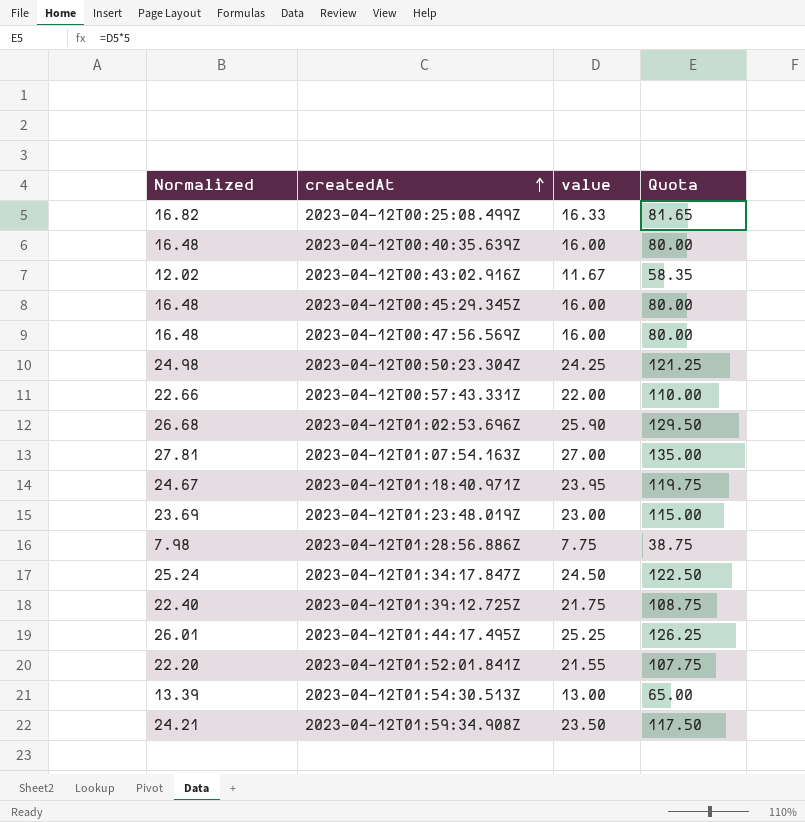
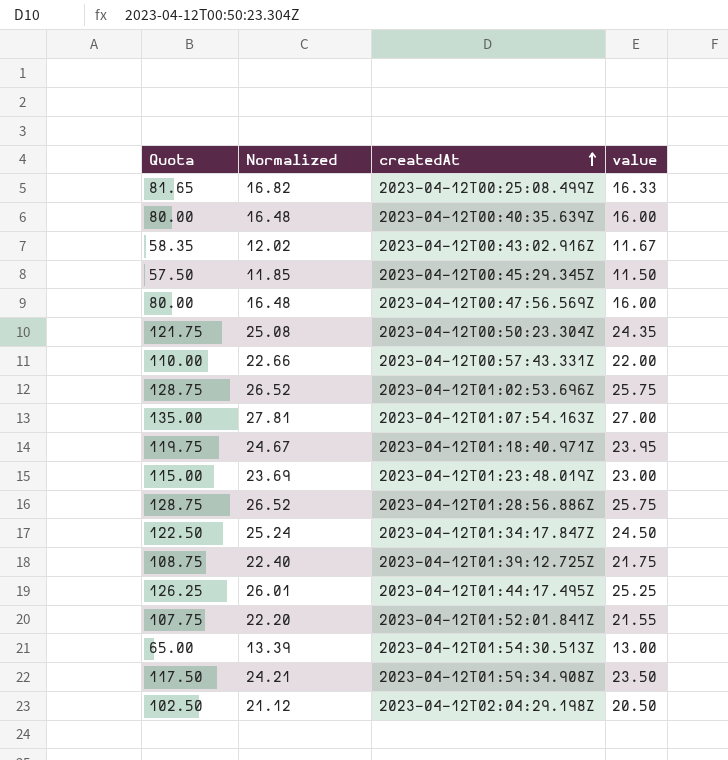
column Quota | position: 4 -> 1
2023-04-12T00:45:29.345Z | Quota: 80.00 -> 57.50
2023-04-12T00:45:29.345Z | Normalized: 16.48 -> 11.85
2023-04-12T00:45:29.345Z | value: 16.00 -> 11.50
2023-04-12T00:50:23.304Z | Quota: 121.25 -> 121.75
2023-04-12T00:50:23.304Z | Normalized: 24.98 -> 25.08
2023-04-12T00:50:23.304Z | value: 24.25 -> 24.35
2023-04-12T01:02:53.696Z | Quota: 129.50 -> 128.75
2023-04-12T01:02:53.696Z | Normalized: 26.68 -> 26.52
2023-04-12T01:02:53.696Z | value: 25.90 -> 25.75
2023-04-12T01:28:56.886Z | Quota: 38.75 -> 128.75
2023-04-12T01:28:56.886Z | Normalized: 7.98 -> 26.52
2023-04-12T01:28:56.886Z | value: 7.75 -> 25.75
row 2023-04-12T02:04:29.198Z: none -> 102.50 | 21.12 | 20.50

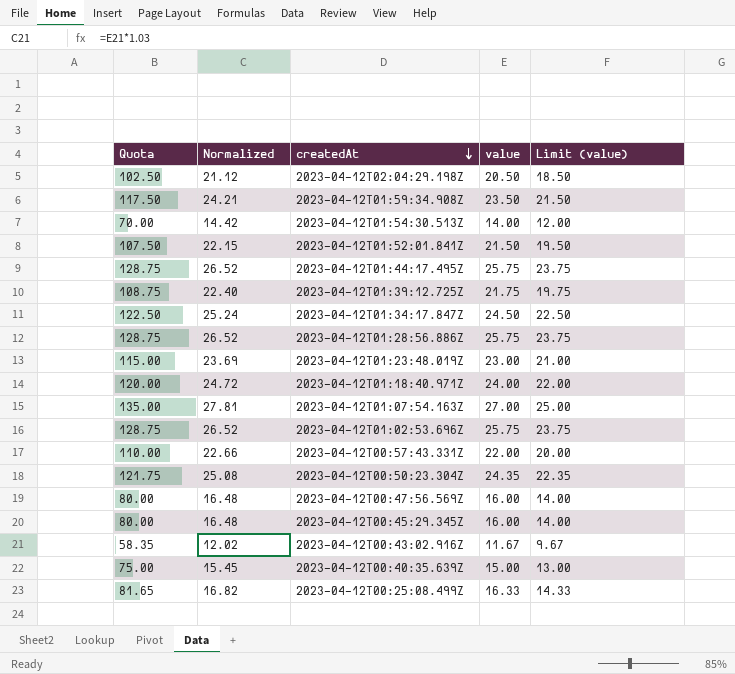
row order: createdAt ascending -> createdAt descending
column Limit (value) | formula: none -> [value] - 2
2023-04-12T01:54:30.513Z | Quota: 65.00 -> 70.00
2023-04-12T01:54:30.513Z | Normalized: 13.39 -> 14.42
2023-04-12T01:54:30.513Z | value: 13.00 -> 14.00
2023-04-12T01:52:01.841Z | Quota: 107.75 -> 107.50
2023-04-12T01:52:01.841Z | Normalized: 22.20 -> 22.15
2023-04-12T01:52:01.841Z | value: 21.55 -> 21.50
2023-04-12T01:44:17.495Z | Quota: 126.25 -> 128.75
2023-04-12T01:44:17.495Z | Normalized: 26.01 -> 26.52
2023-04-12T01:44:17.495Z | value: 25.25 -> 25.75
2023-04-12T01:18:40.971Z | Quota: 119.75 -> 120.00
2023-04-12T01:18:40.971Z | Normalized: 24.67 -> 24.72
2023-04-12T01:18:40.971Z | value: 23.95 -> 24.00
2023-04-12T00:45:29.345Z | Quota: 57.50 -> 80.00
2023-04-12T00:45:29.345Z | Normalized: 11.85 -> 16.48
2023-04-12T00:45:29.345Z | value: 11.50 -> 16.00
2023-04-12T00:40:35.639Z | Quota: 80.00 -> 75.00
2023-04-12T00:40:35.639Z | Normalized: 16.48 -> 15.45
2023-04-12T00:40:35.639Z | value: 16.00 -> 15.00

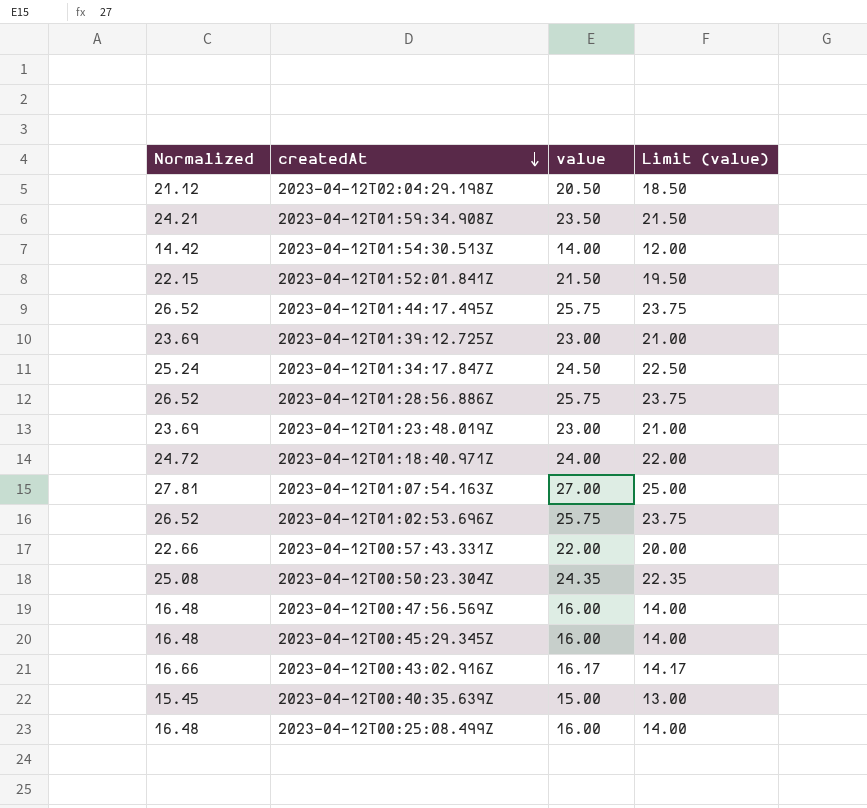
column Quota | formula: [value] * 5 -> none
2023-04-12T01:39:12.725Z | Normalized: 22.40 -> 23.69
2023-04-12T01:39:12.725Z | value: 21.75 -> 23.00
2023-04-12T01:39:12.725Z | Limit (value): 19.75 -> 21.00
2023-04-12T00:43:02.916Z | Normalized: 12.02 -> 16.66
2023-04-12T00:43:02.916Z | value: 11.67 -> 16.17
2023-04-12T00:43:02.916Z | Limit (value): 9.67 -> 14.17
2023-04-12T00:25:08.499Z | Normalized: 16.82 -> 16.48
2023-04-12T00:25:08.499Z | value: 16.33 -> 16.00
2023-04-12T00:25:08.499Z | Limit (value): 14.33 -> 14.00

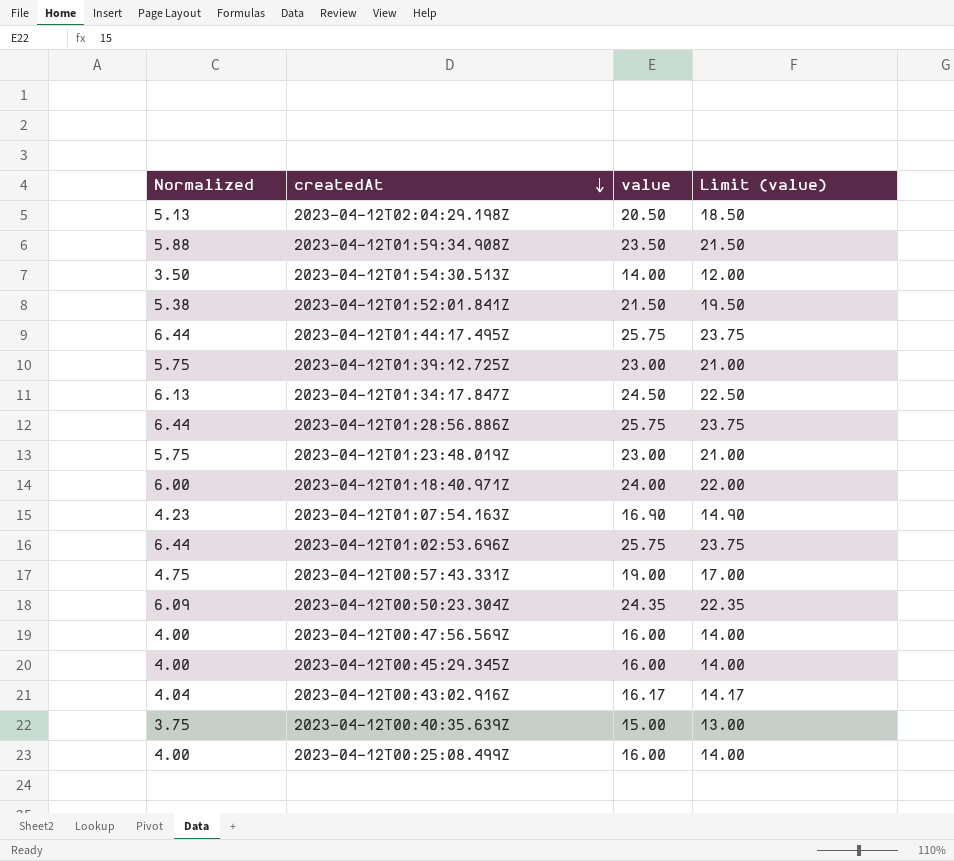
column Normalized | formula: [value] * 1.03 -> [value] * 0.25
2023-04-12T01:07:54.163Z | value: 27.00 -> 16.90
2023-04-12T01:07:54.163Z | Limit (value): 25.00 -> 14.90
2023-04-12T00:57:43.331Z | value: 22.00 -> 19.00
2023-04-12T00:57:43.331Z | Limit (value): 20.00 -> 17.00

